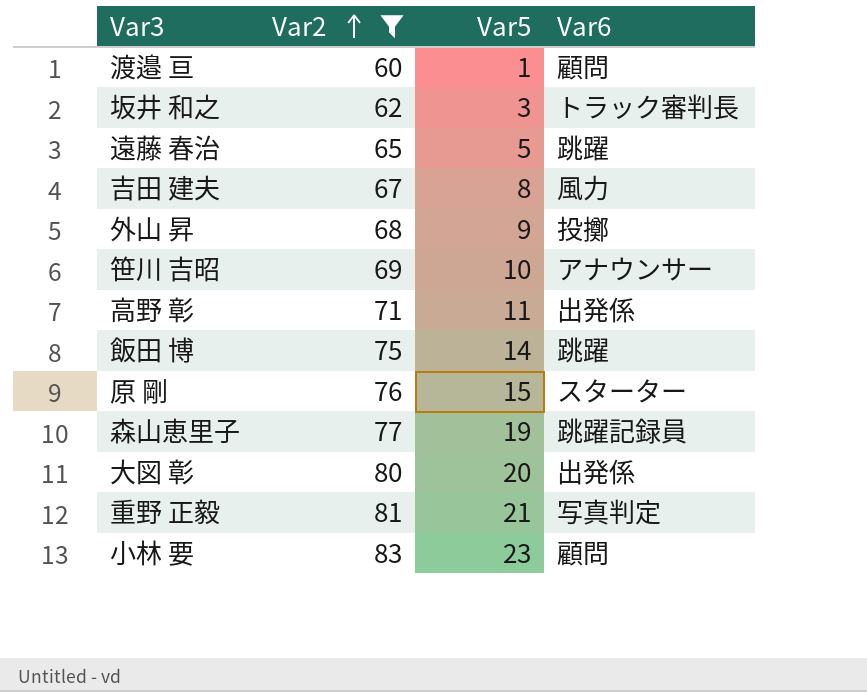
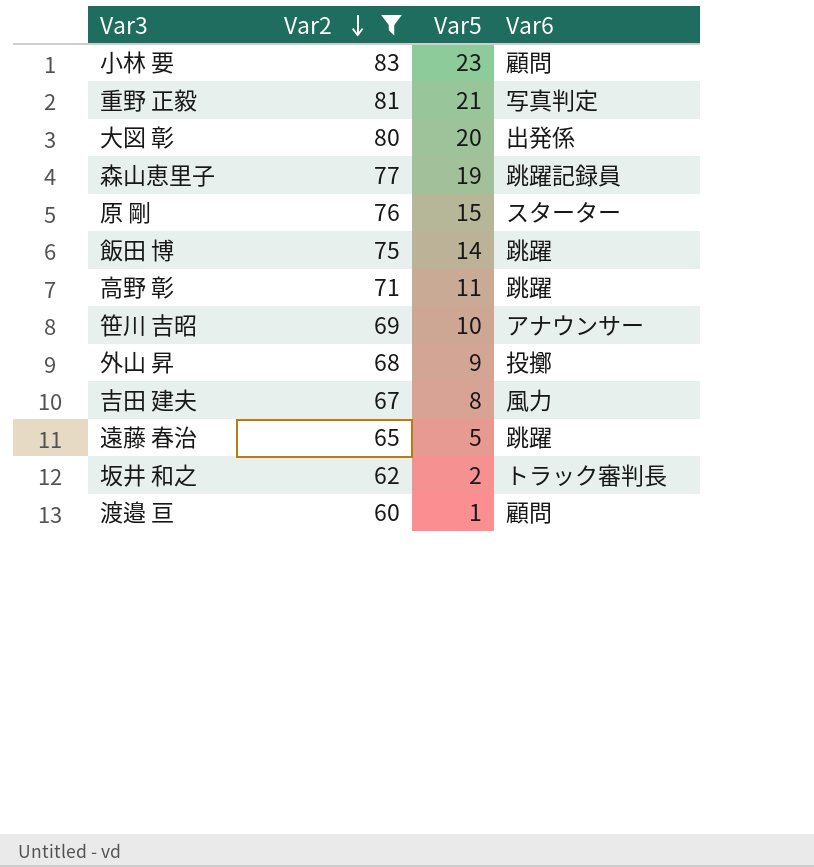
row order: Var2 ascending -> Var2 descending
高野 彰 | Var6: 出発係 -> 跳躍
坂井 和之 | Var5: 3 -> 2

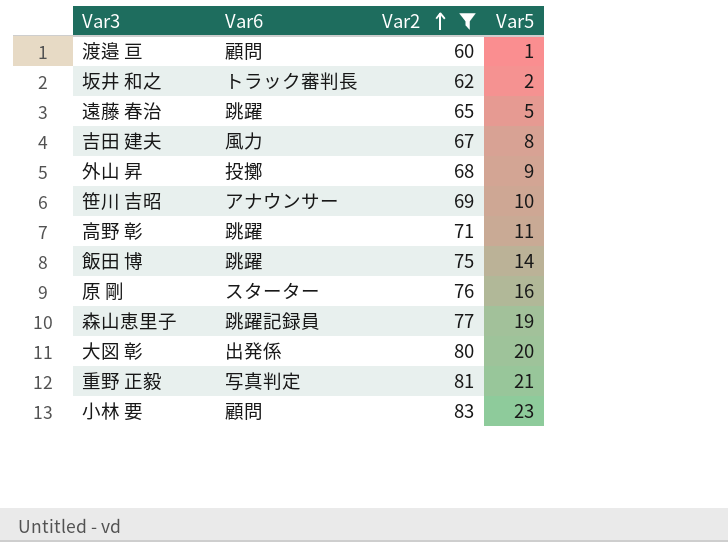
row order: Var2 descending -> Var2 ascending
column Var6 | position: 4 -> 2
原 剛 | Var5: 15 -> 16

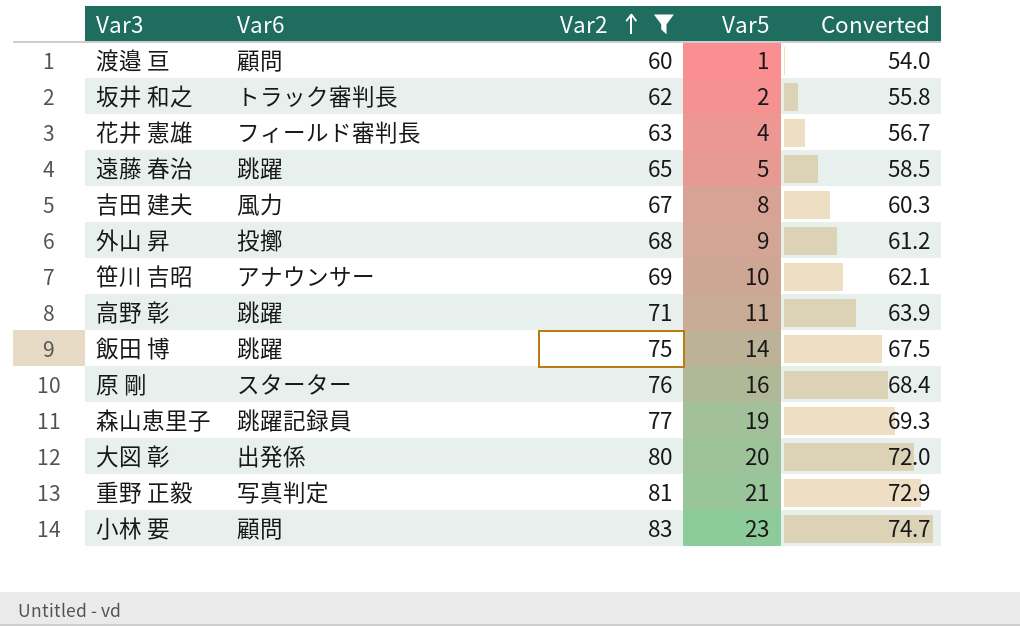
column Converted | formula: none -> [Var2] * 0.9
row 花井 憲雄: none -> フィールド審判長 | 63 | 4 | 56.7

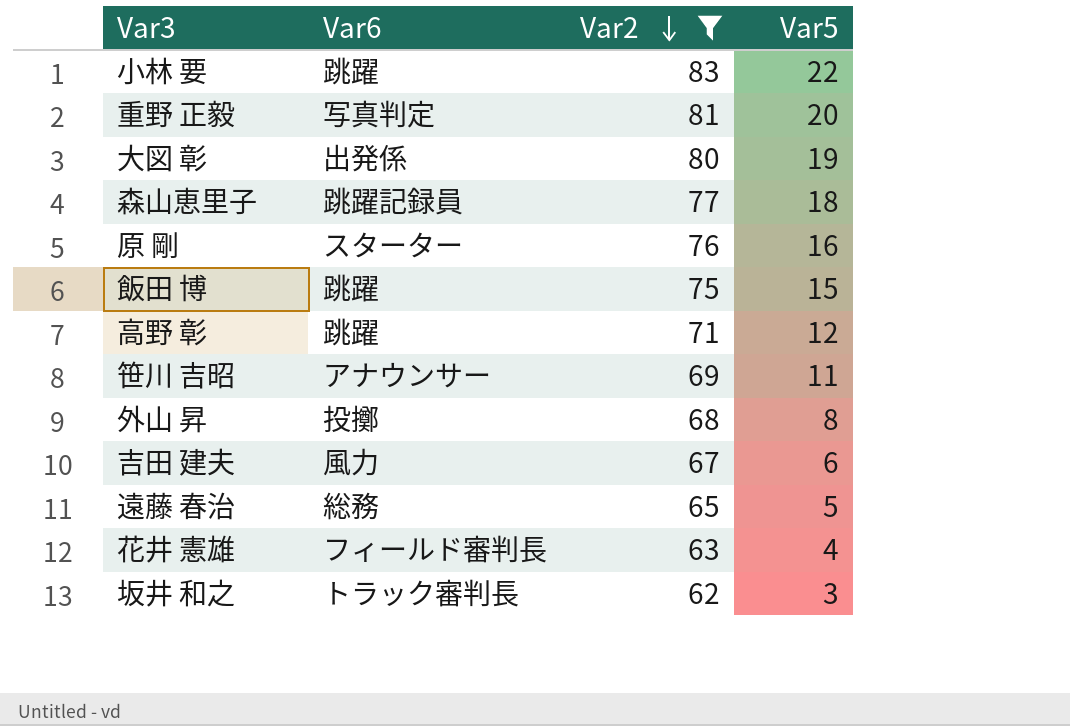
row order: Var2 ascending -> Var2 descending
column Converted | formula: [Var2] * 0.9 -> none
row 渡邉 亘: 顧問 | 60 | 1 | 54.0 -> none
小林 要 | Var6: 顧問 -> 跳躍
小林 要 | Var5: 23 -> 22
重野 正毅 | Var5: 21 -> 20
大図 彰 | Var5: 20 -> 19
森山恵里子 | Var5: 19 -> 18
飯田 博 | Var5: 14 -> 15
高野 彰 | Var5: 11 -> 12
笹川 吉昭 | Var5: 10 -> 11
外山 昇 | Var5: 9 -> 8
吉田 建夫 | Var5: 8 -> 6
遠藤 春治 | Var6: 跳躍 -> 総務
坂井 和之 | Var5: 2 -> 3

